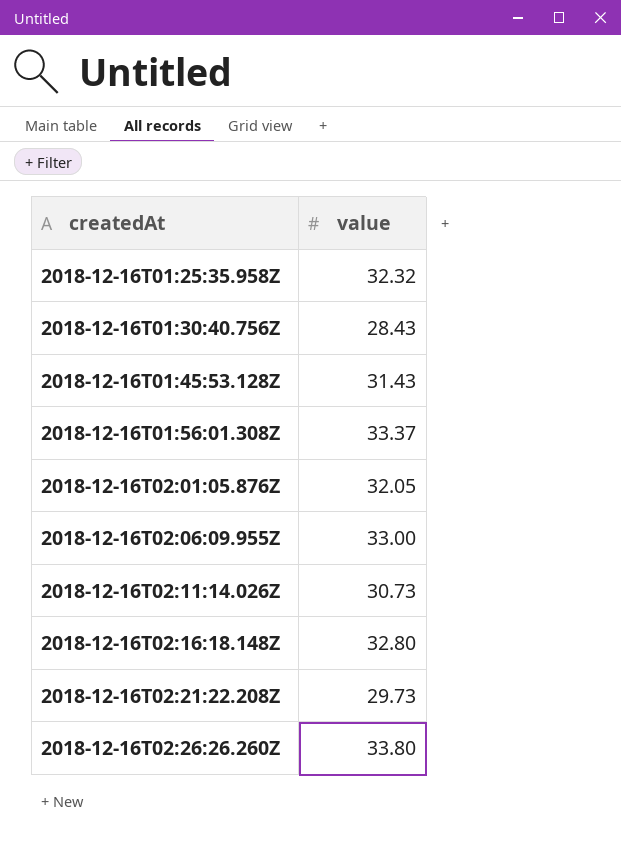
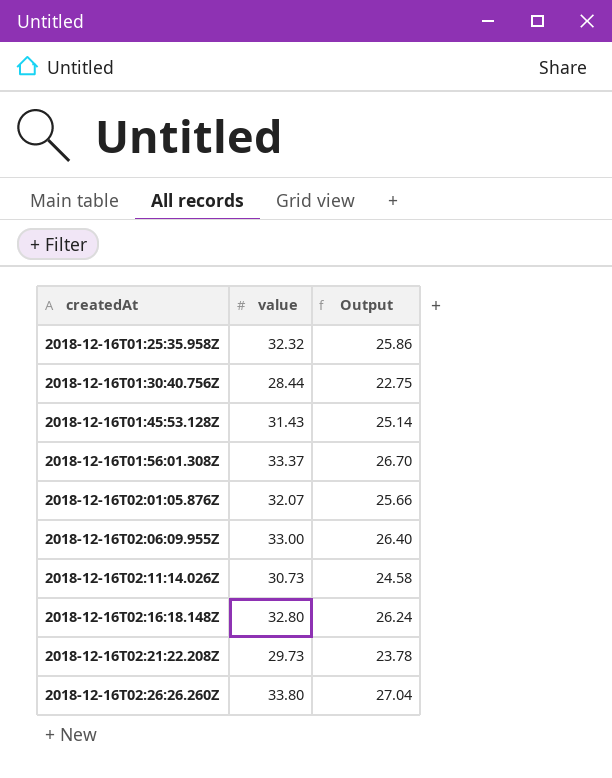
column Output | formula: none -> [value] * 0.8
2018-12-16T01:30:40.756Z | value: 28.43 -> 28.44
2018-12-16T02:01:05.876Z | value: 32.05 -> 32.07

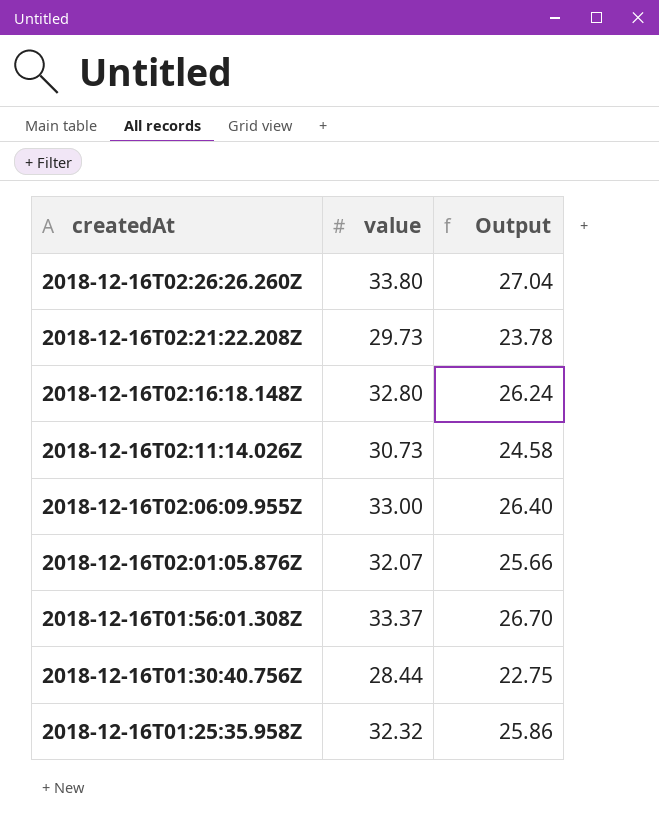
row order: createdAt ascending -> createdAt descending
row 2018-12-16T01:45:53.128Z: 31.43 | 25.14 -> none

